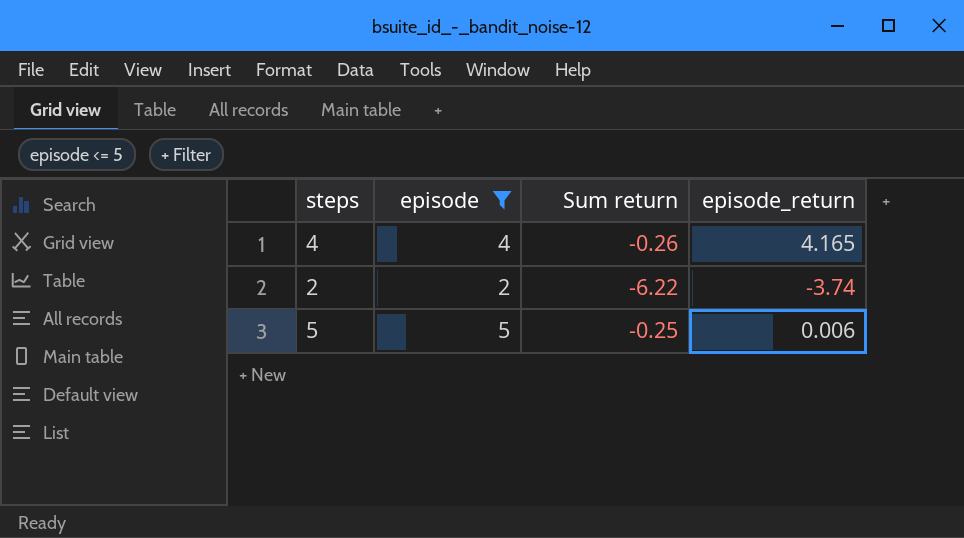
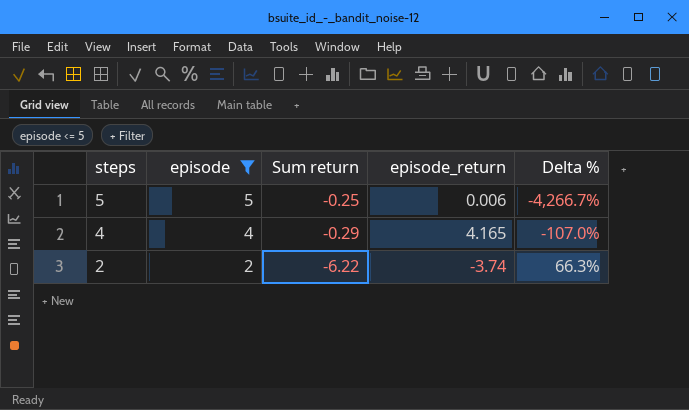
row order: none -> steps descending
column Delta % | formula: none -> ([Sum return] - [episode_return]) / [episode_return]
4 | Sum return: -0.26 -> -0.29

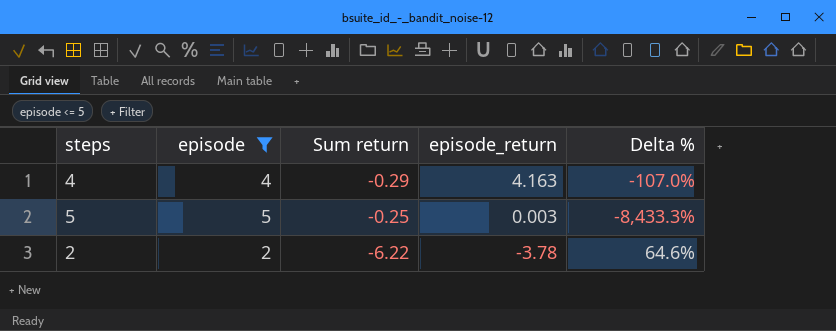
row order: steps descending -> episode_return descending
4 | episode_return: 4.165 -> 4.163
5 | episode_return: 0.006 -> 0.003
5 | Delta %: -4,266.7% -> -8,433.3%
2 | episode_return: -3.74 -> -3.78
2 | Delta %: 66.3% -> 64.6%

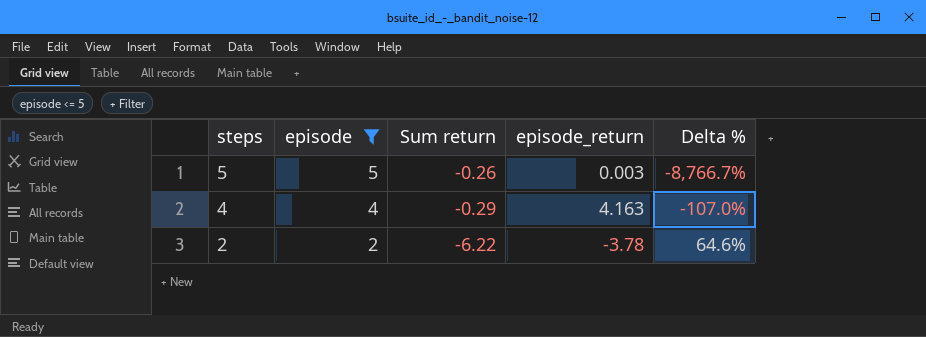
row order: episode_return descending -> steps descending
5 | Sum return: -0.25 -> -0.26
5 | Delta %: -8,433.3% -> -8,766.7%

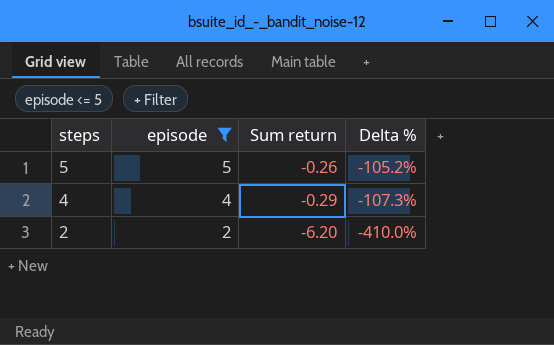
column episode_return | position: 4 -> none
column Delta % | formula: ([Sum return] - [episode_return]) / [episode_return] -> ([Sum return] - [episode]) / [episode]
2 | Sum return: -6.22 -> -6.20

